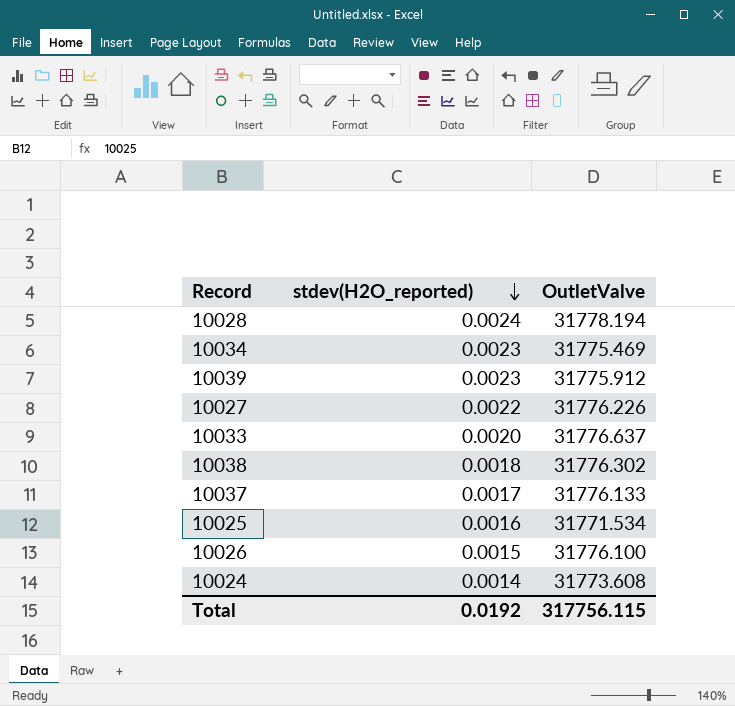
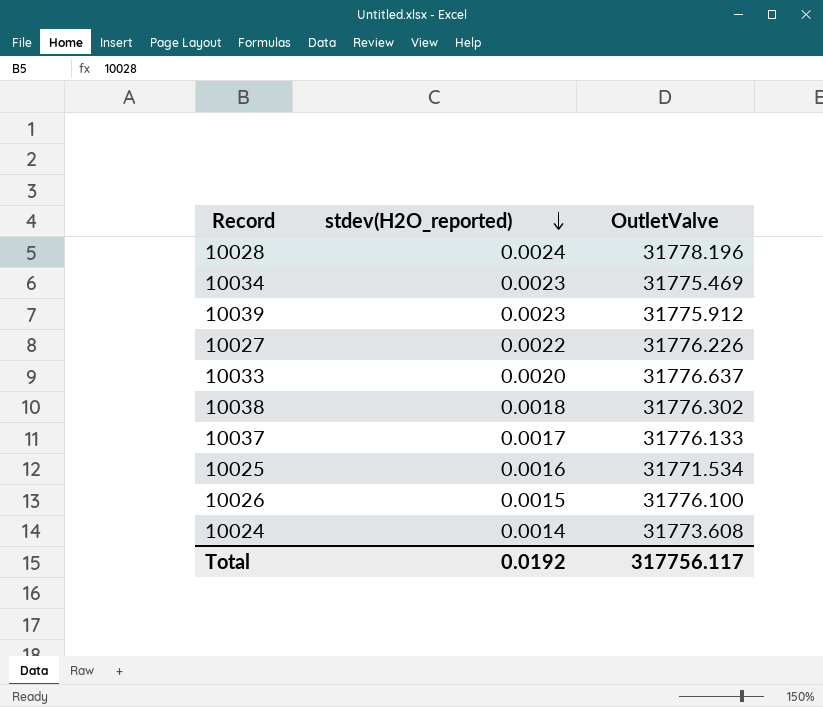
10028 | OutletValve: 31778.194 -> 31778.196
Total | OutletValve: 317756.115 -> 317756.117

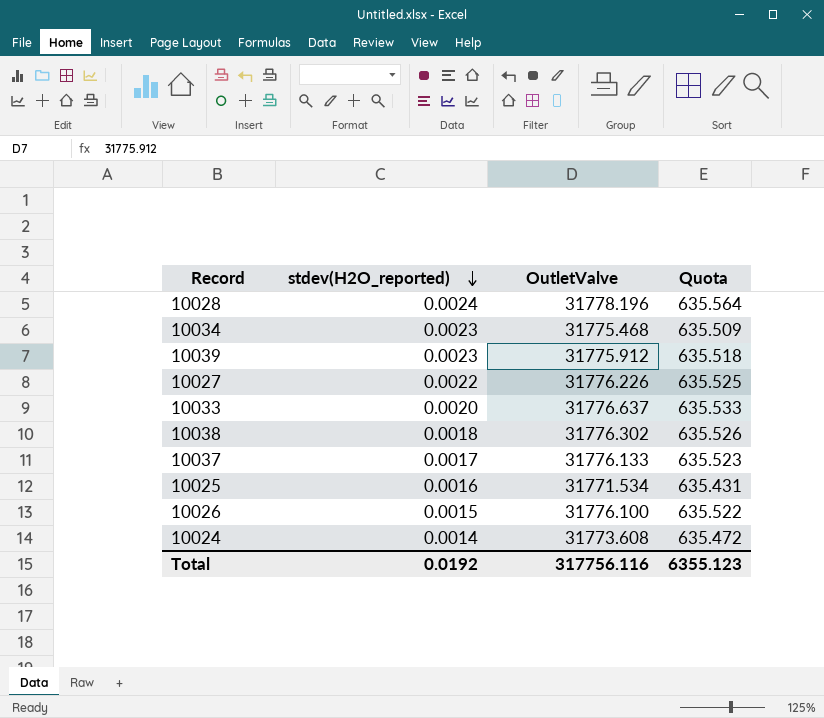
column Quota | formula: none -> [OutletValve] * 0.02
10034 | OutletValve: 31775.469 -> 31775.468
Total | OutletValve: 317756.117 -> 317756.116

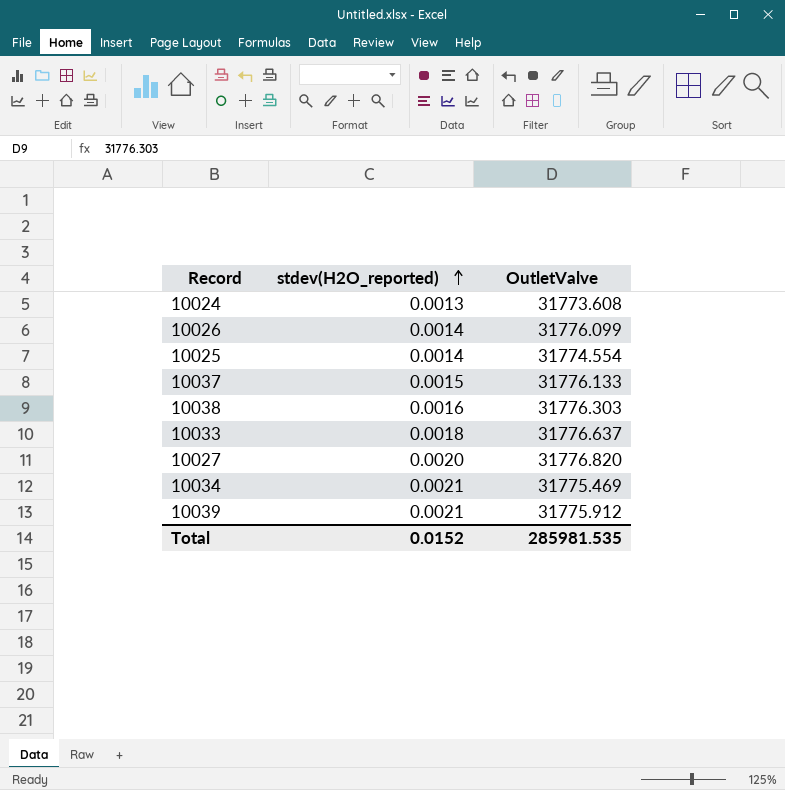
row order: stdev(H2O_reported) descending -> stdev(H2O_reported) ascending
column Quota | formula: [OutletValve] * 0.02 -> none
row 10028: 0.0024 | 31778.196 | 635.564 -> none
10024 | stdev(H2O_reported): 0.0014 -> 0.0013
10026 | stdev(H2O_reported): 0.0015 -> 0.0014
10026 | OutletValve: 31776.100 -> 31776.099
10025 | stdev(H2O_reported): 0.0016 -> 0.0014
10025 | OutletValve: 31771.534 -> 31774.554
10037 | stdev(H2O_reported): 0.0017 -> 0.0015
10038 | stdev(H2O_reported): 0.0018 -> 0.0016
10038 | OutletValve: 31776.302 -> 31776.303
10033 | stdev(H2O_reported): 0.0020 -> 0.0018
10027 | stdev(H2O_reported): 0.0022 -> 0.0020
10027 | OutletValve: 31776.226 -> 31776.820
10034 | stdev(H2O_reported): 0.0023 -> 0.0021
10034 | OutletValve: 31775.468 -> 31775.469
10039 | stdev(H2O_reported): 0.0023 -> 0.0021
Total | stdev(H2O_reported): 0.0192 -> 0.0152
Total | OutletValve: 317756.116 -> 285981.535

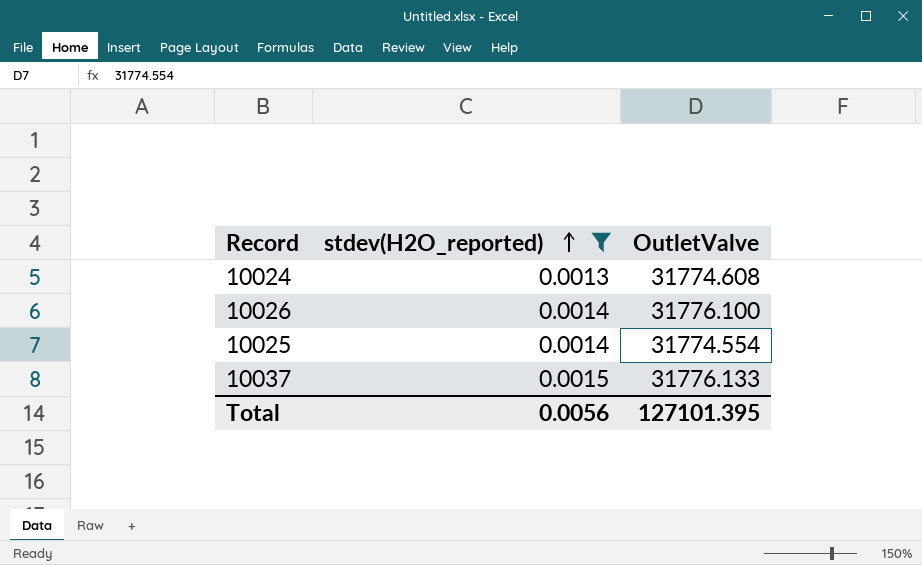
filter: none -> stdev(H2O_reported) <= 0.0015
10024 | OutletValve: 31773.608 -> 31774.608
10026 | OutletValve: 31776.099 -> 31776.100
Total | stdev(H2O_reported): 0.0152 -> 0.0056
Total | OutletValve: 285981.535 -> 127101.395

